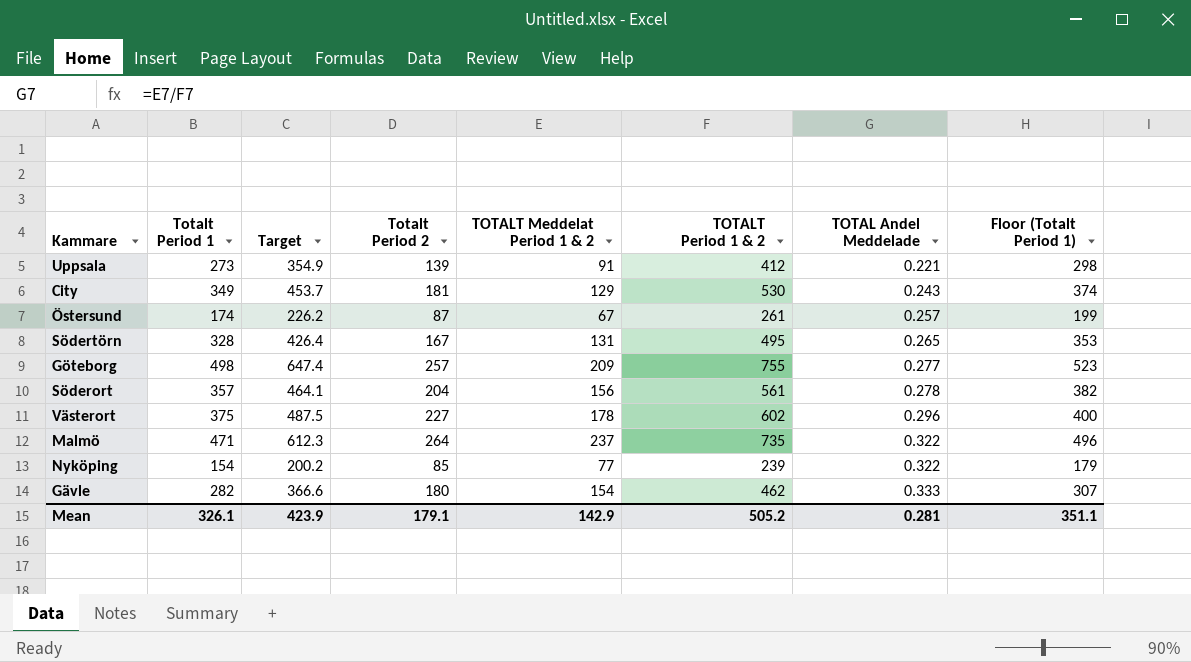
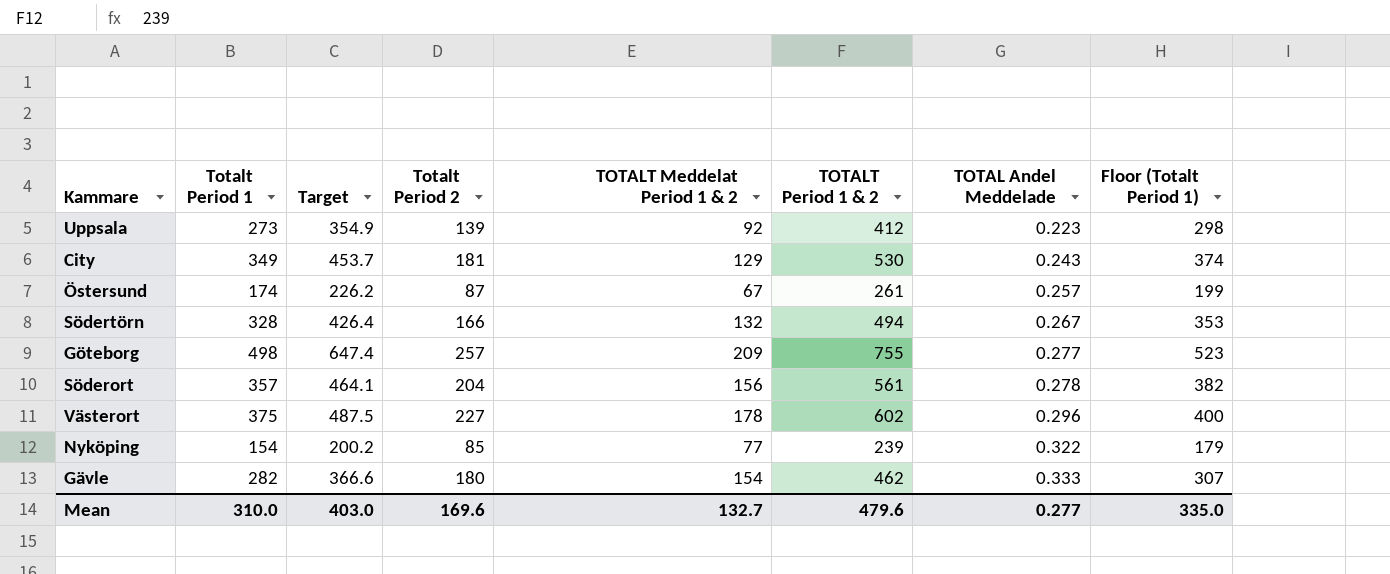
row Malmö: 471 | 612.3 | 264 | 237 | 735 | 0.322 | 496 -> none
Uppsala | TOTALT Meddelat Period 1 & 2: 91 -> 92
Uppsala | TOTAL Andel Meddelade: 0.221 -> 0.223
Södertörn | Totalt Period 2: 167 -> 166
Södertörn | TOTALT Meddelat Period 1 & 2: 131 -> 132
Södertörn | TOTALT Period 1 & 2: 495 -> 494
Södertörn | TOTAL Andel Meddelade: 0.265 -> 0.267
Mean | Totalt Period 1: 326.1 -> 310.0
Mean | Target: 423.9 -> 403.0
Mean | Totalt Period 2: 179.1 -> 169.6
Mean | TOTALT Meddelat Period 1 & 2: 142.9 -> 132.7
Mean | TOTALT Period 1 & 2: 505.2 -> 479.6
Mean | TOTAL Andel Meddelade: 0.281 -> 0.277
Mean | Floor (Totalt Period 1): 351.1 -> 335.0

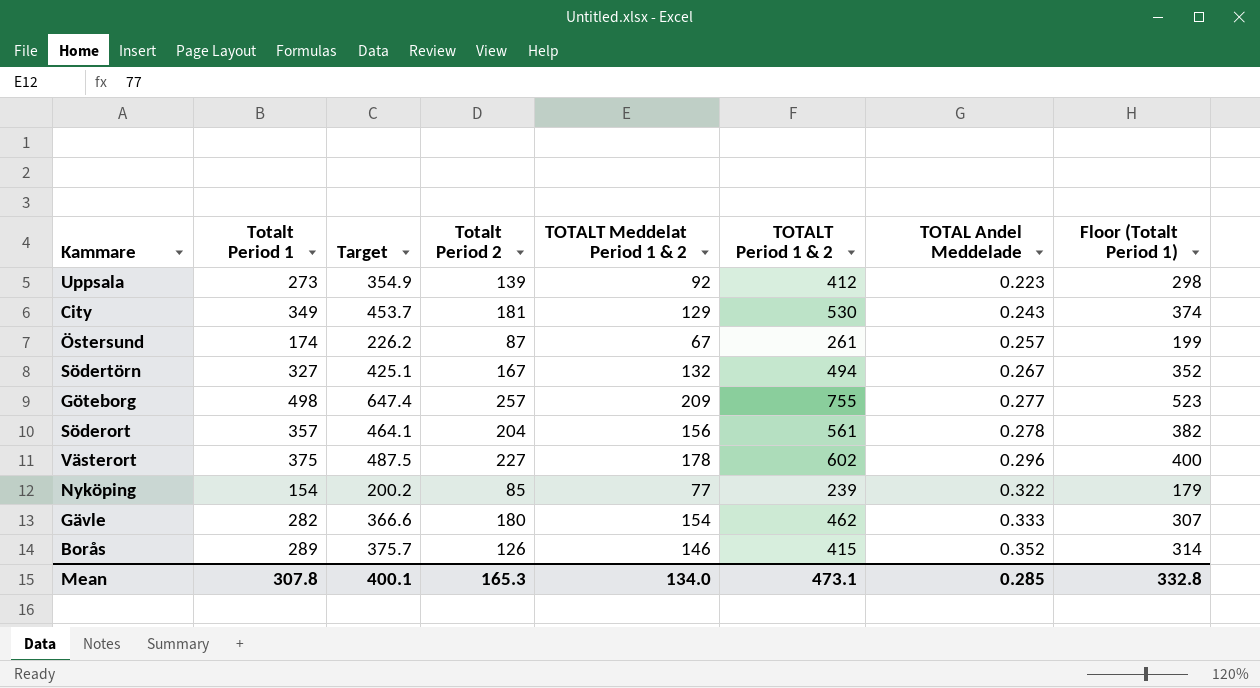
Södertörn | Totalt Period 1: 328 -> 327
Södertörn | Target: 426.4 -> 425.1
Södertörn | Totalt Period 2: 166 -> 167
Södertörn | Floor (Totalt Period 1): 353 -> 352
row Borås: none -> 289 | 375.7 | 126 | 146 | 415 | 0.352 | 314
Mean | Totalt Period 1: 310.0 -> 307.8
Mean | Target: 403.0 -> 400.1
Mean | Totalt Period 2: 169.6 -> 165.3
Mean | TOTALT Meddelat Period 1 & 2: 132.7 -> 134.0
Mean | TOTALT Period 1 & 2: 479.6 -> 473.1
Mean | TOTAL Andel Meddelade: 0.277 -> 0.285
Mean | Floor (Totalt Period 1): 335.0 -> 332.8

